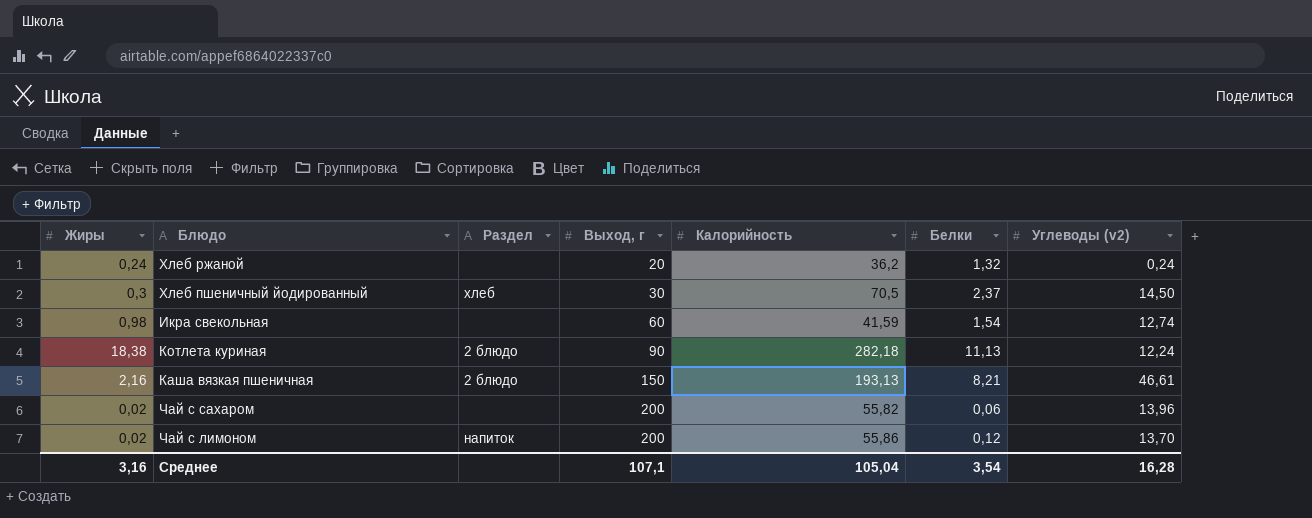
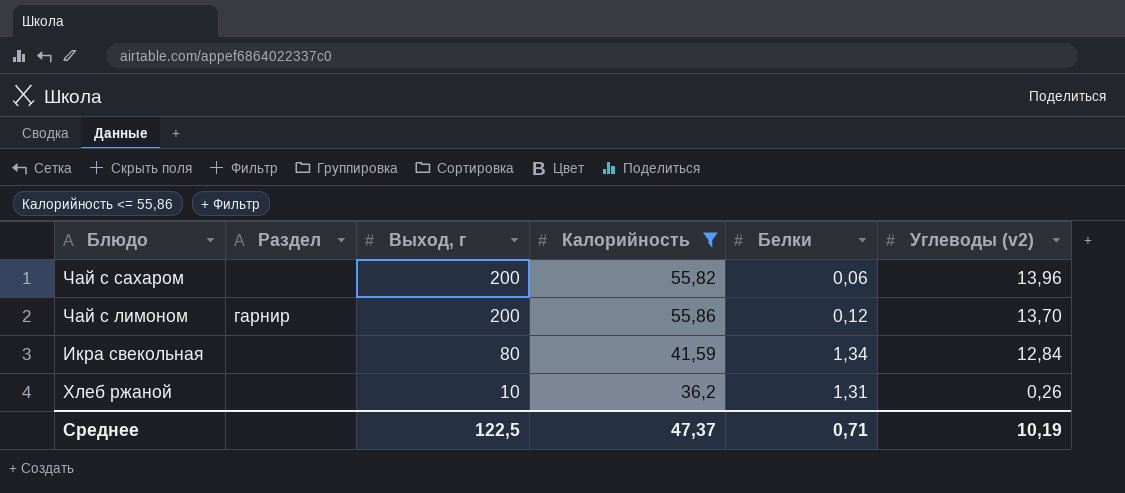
filter: none -> Калорийность <= 55,86
row order: Выход, г ascending -> Выход, г descending
column Жиры | position: 1 -> none
Чай с лимоном | Раздел: напиток -> гарнир
Икра свекольная | Выход, г: 60 -> 80
Икра свекольная | Белки: 1,54 -> 1,34
Икра свекольная | Углеводы (v2): 12,74 -> 12,84
Хлеб ржаной | Выход, г: 20 -> 10
Хлеб ржаной | Белки: 1,32 -> 1,31
Хлеб ржаной | Углеводы (v2): 0,24 -> 0,26
Среднее | Выход, г: 107,1 -> 122,5
Среднее | Калорийность: 105,04 -> 47,37
Среднее | Белки: 3,54 -> 0,71
Среднее | Углеводы (v2): 16,28 -> 10,19

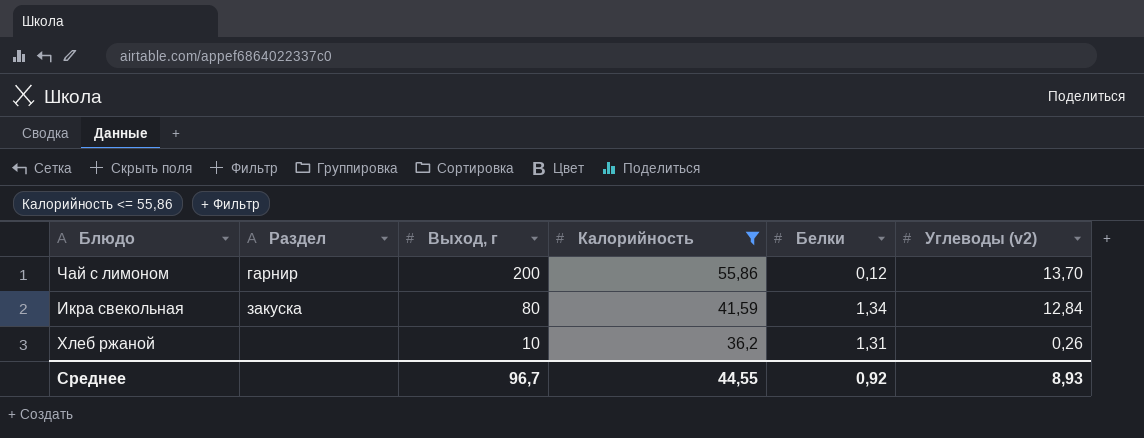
row Чай с сахаром: none | 200 | 55,82 | 0,06 | 13,96 -> none
Икра свекольная | Раздел: none -> закуска
Среднее | Выход, г: 122,5 -> 96,7
Среднее | Калорийность: 47,37 -> 44,55
Среднее | Белки: 0,71 -> 0,92
Среднее | Углеводы (v2): 10,19 -> 8,93

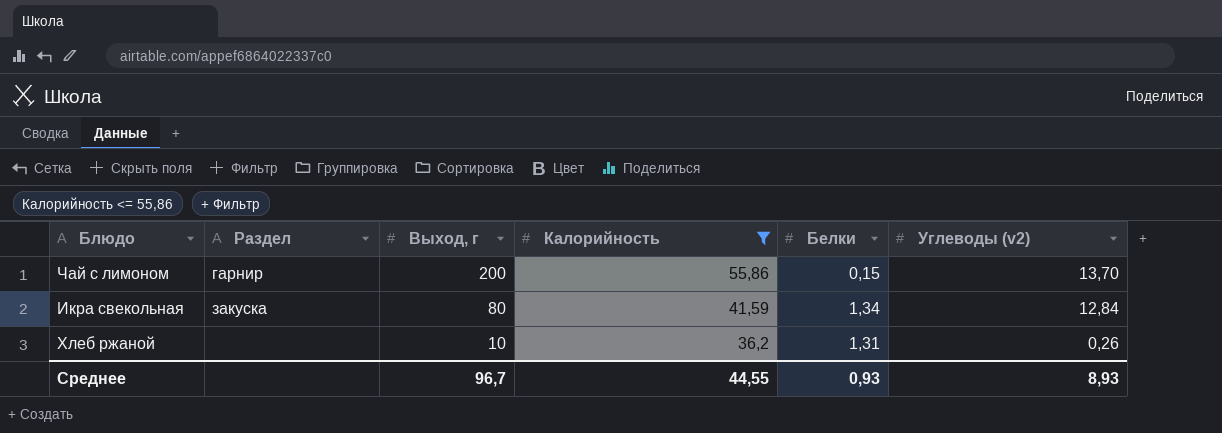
Чай с лимоном | Белки: 0,12 -> 0,15
Среднее | Белки: 0,92 -> 0,93

